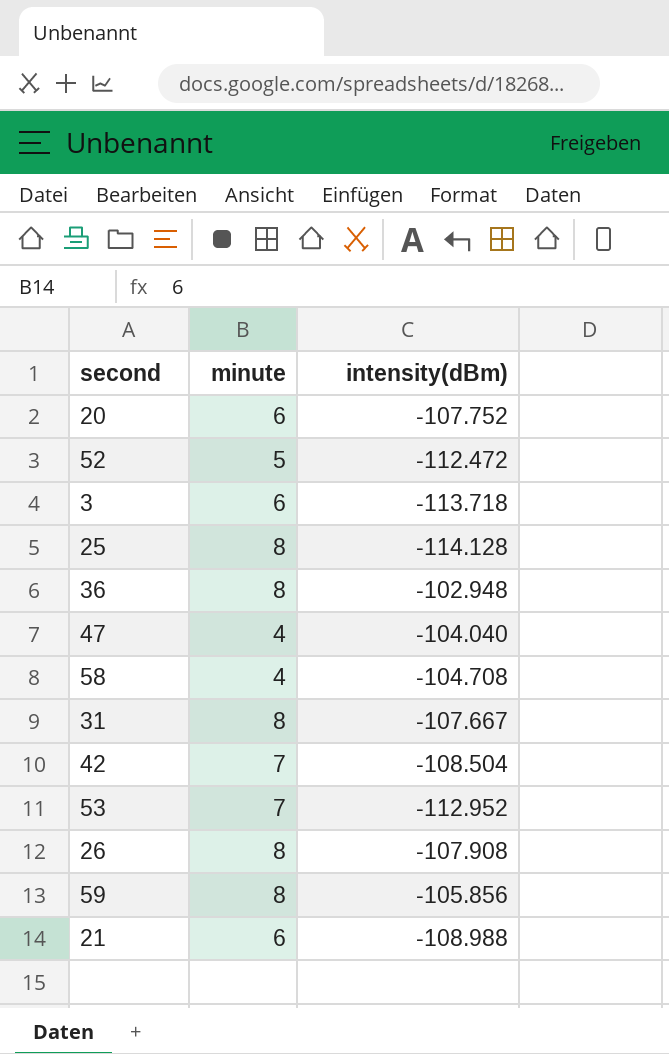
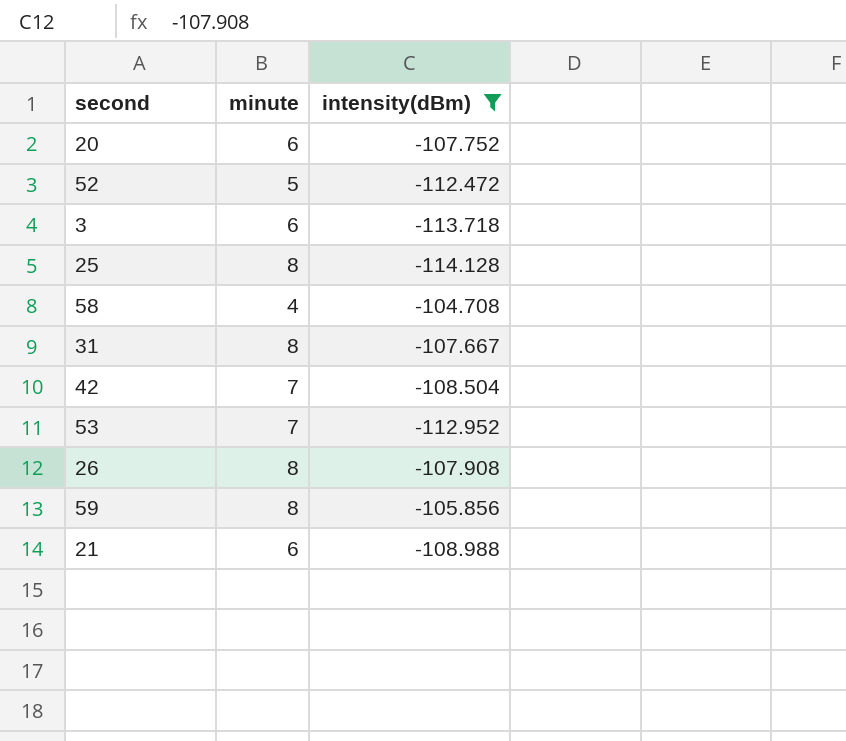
filter: none -> intensity(dBm) <= -104.708

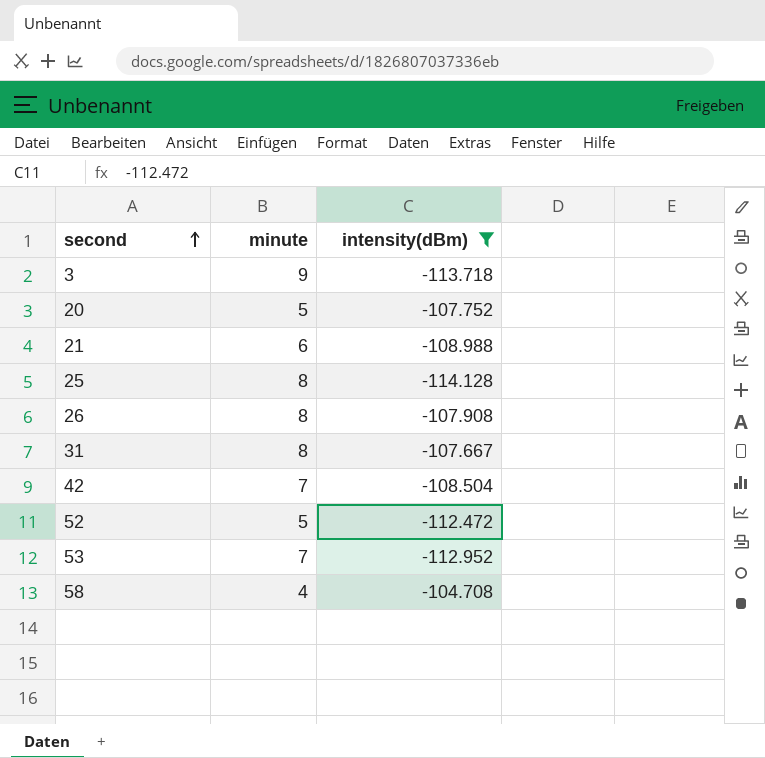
row order: none -> second ascending
row 59: 8 | -105.856 -> none
3 | minute: 6 -> 9
20 | minute: 6 -> 5

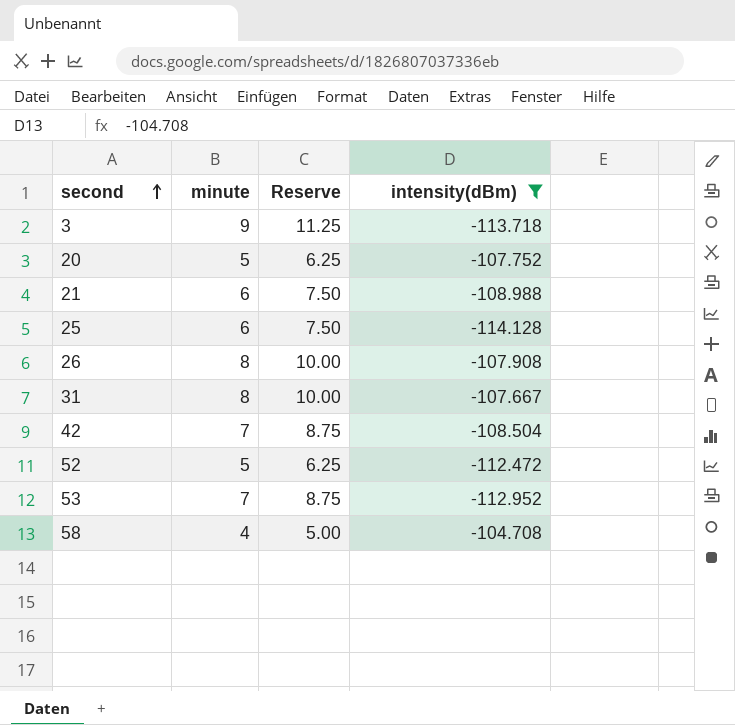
column Reserve | formula: none -> [minute] * 1.25
25 | minute: 8 -> 6

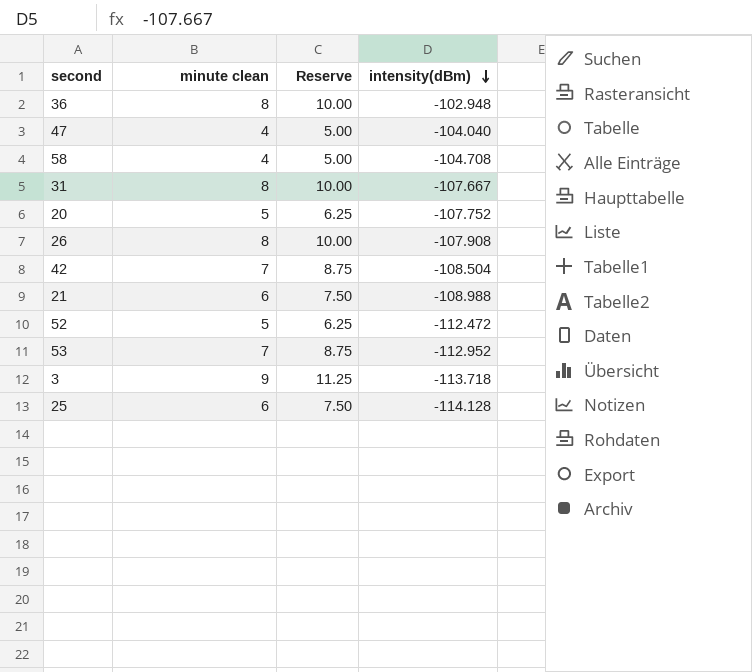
filter: intensity(dBm) <= -104.708 -> none
row order: second ascending -> intensity(dBm) descending
column name: minute -> minute clean

